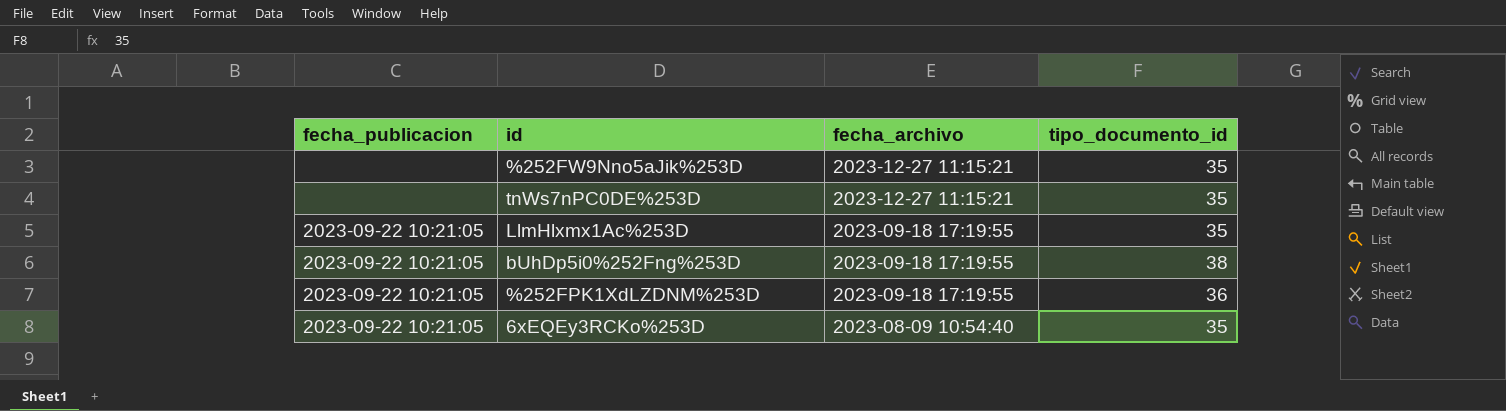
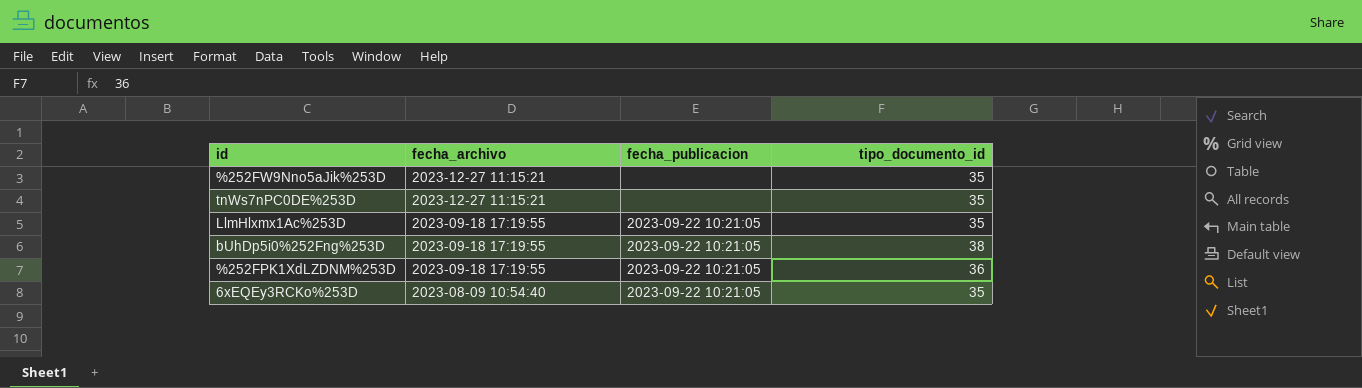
column fecha_publicacion | position: 1 -> 3

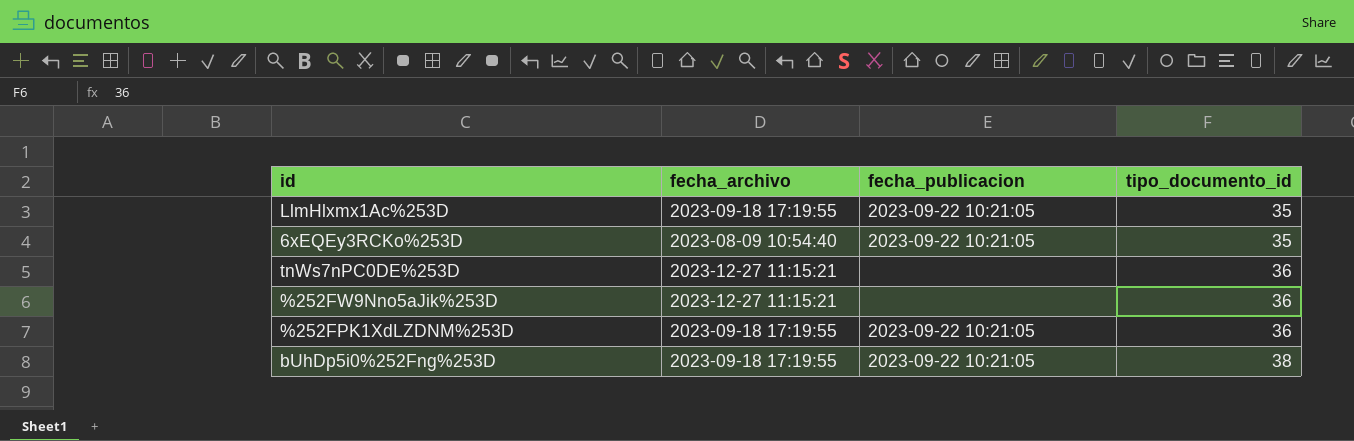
row order: fecha_archivo descending -> tipo_documento_id ascending
tnWs7nPC0DE%253D | tipo_documento_id: 35 -> 36
%252FW9Nno5aJik%253D | tipo_documento_id: 35 -> 36

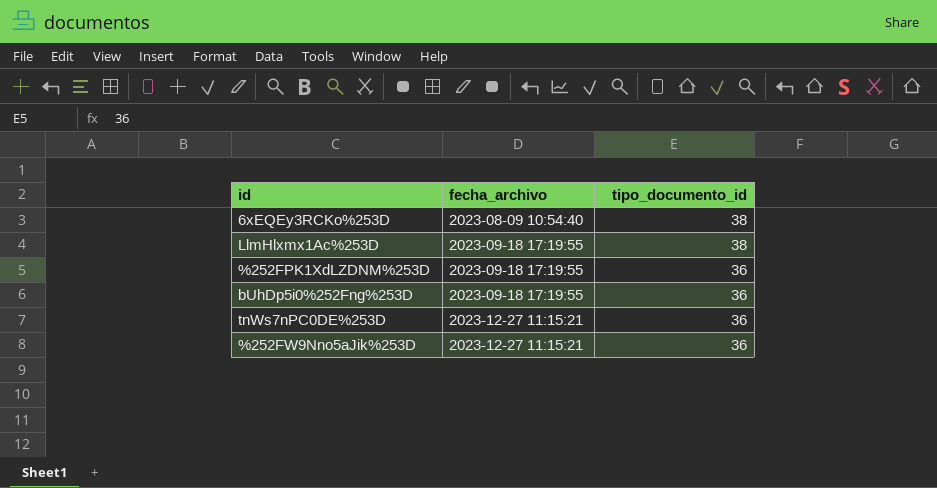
row order: tipo_documento_id ascending -> fecha_archivo ascending
column fecha_publicacion | position: 3 -> none
6xEQEy3RCKo%253D | tipo_documento_id: 35 -> 38
LlmHlxmx1Ac%253D | tipo_documento_id: 35 -> 38
bUhDp5i0%252Fng%253D | tipo_documento_id: 38 -> 36

